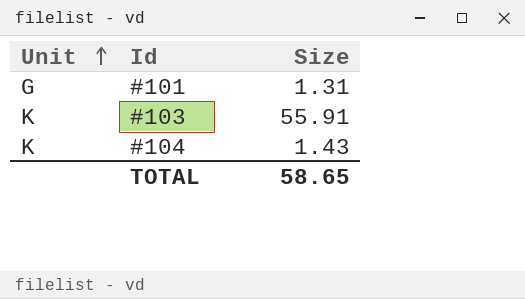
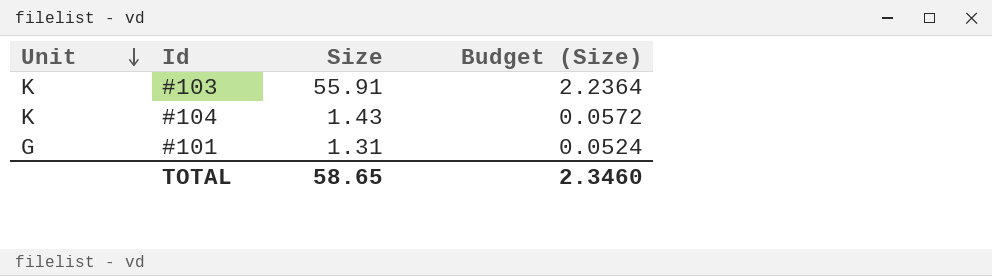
row order: Unit ascending -> Unit descending
column Budget (Size) | formula: none -> [Size] * 0.04

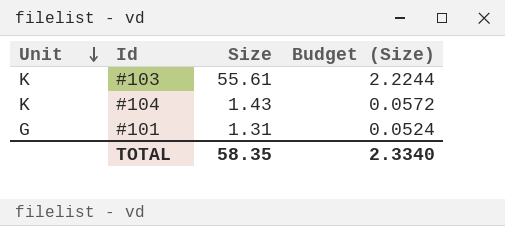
#103 | Size: 55.91 -> 55.61
#103 | Budget (Size): 2.2364 -> 2.2244
TOTAL | Size: 58.65 -> 58.35
TOTAL | Budget (Size): 2.3460 -> 2.3340

